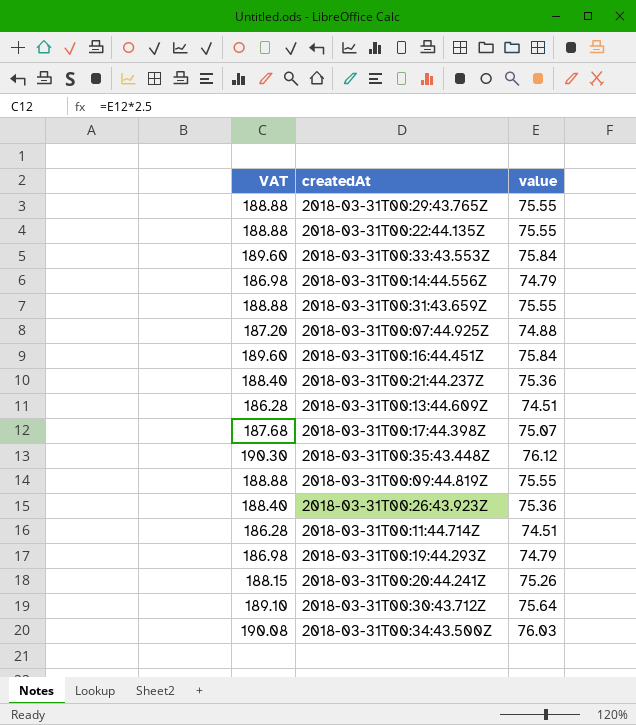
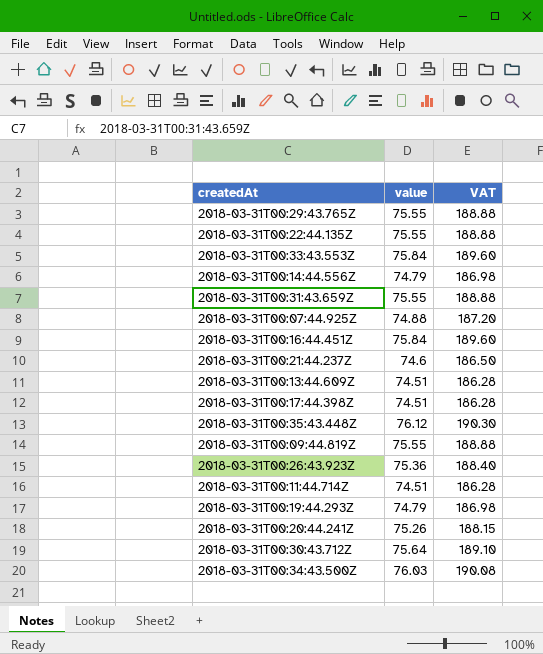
column VAT | position: 1 -> 3
2018-03-31T00:21:44.237Z | value: 75.36 -> 74.6
2018-03-31T00:21:44.237Z | VAT: 188.40 -> 186.50
2018-03-31T00:17:44.398Z | value: 75.07 -> 74.51
2018-03-31T00:17:44.398Z | VAT: 187.68 -> 186.28

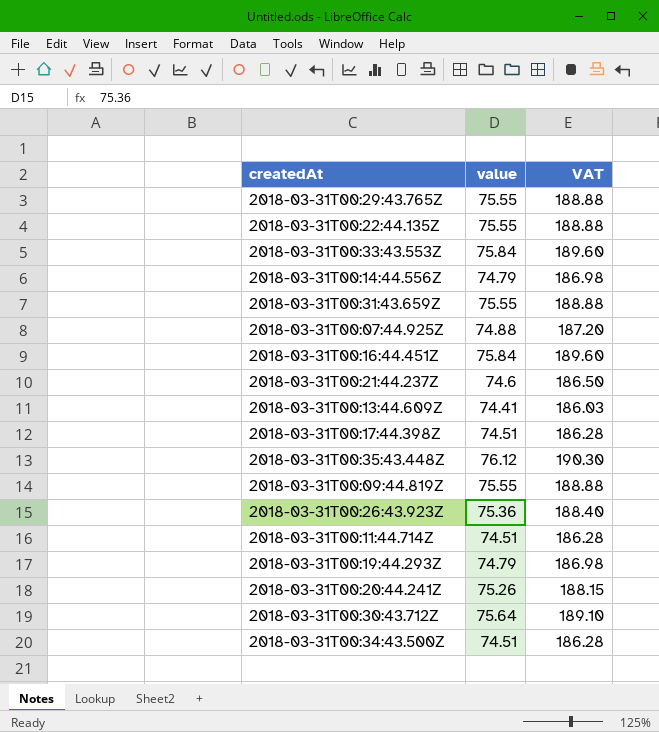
2018-03-31T00:13:44.609Z | value: 74.51 -> 74.41
2018-03-31T00:13:44.609Z | VAT: 186.28 -> 186.03
2018-03-31T00:34:43.500Z | value: 76.03 -> 74.51
2018-03-31T00:34:43.500Z | VAT: 190.08 -> 186.28

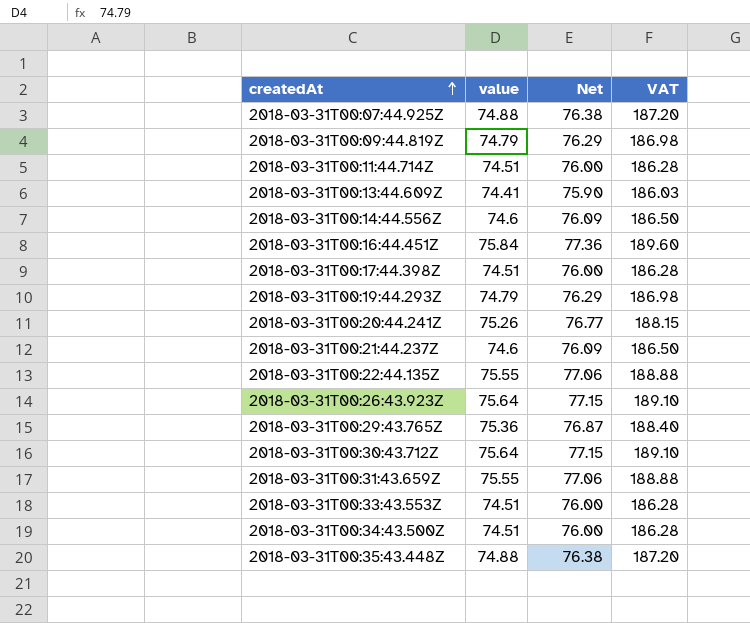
row order: none -> createdAt ascending
column Net | formula: none -> [value] * 1.02
2018-03-31T00:09:44.819Z | value: 75.55 -> 74.79
2018-03-31T00:09:44.819Z | VAT: 188.88 -> 186.98
2018-03-31T00:14:44.556Z | value: 74.79 -> 74.6
2018-03-31T00:14:44.556Z | VAT: 186.98 -> 186.50
2018-03-31T00:26:43.923Z | value: 75.36 -> 75.64
2018-03-31T00:26:43.923Z | VAT: 188.40 -> 189.10
2018-03-31T00:29:43.765Z | value: 75.55 -> 75.36
2018-03-31T00:29:43.765Z | VAT: 188.88 -> 188.40
2018-03-31T00:33:43.553Z | value: 75.84 -> 74.51
2018-03-31T00:33:43.553Z | VAT: 189.60 -> 186.28
2018-03-31T00:35:43.448Z | value: 76.12 -> 74.88
2018-03-31T00:35:43.448Z | VAT: 190.30 -> 187.20

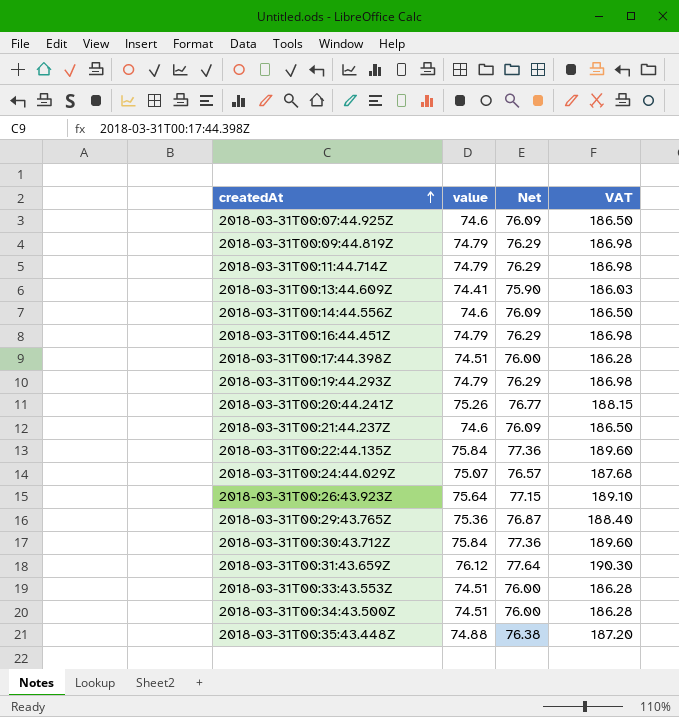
2018-03-31T00:07:44.925Z | value: 74.88 -> 74.6
2018-03-31T00:07:44.925Z | Net: 76.38 -> 76.09
2018-03-31T00:07:44.925Z | VAT: 187.20 -> 186.50
2018-03-31T00:11:44.714Z | value: 74.51 -> 74.79
2018-03-31T00:11:44.714Z | Net: 76.00 -> 76.29
2018-03-31T00:11:44.714Z | VAT: 186.28 -> 186.98
2018-03-31T00:16:44.451Z | value: 75.84 -> 74.79
2018-03-31T00:16:44.451Z | Net: 77.36 -> 76.29
2018-03-31T00:16:44.451Z | VAT: 189.60 -> 186.98
2018-03-31T00:22:44.135Z | value: 75.55 -> 75.84
2018-03-31T00:22:44.135Z | Net: 77.06 -> 77.36
2018-03-31T00:22:44.135Z | VAT: 188.88 -> 189.60
row 2018-03-31T00:24:44.029Z: none -> 75.07 | 76.57 | 187.68
2018-03-31T00:30:43.712Z | value: 75.64 -> 75.84
2018-03-31T00:30:43.712Z | Net: 77.15 -> 77.36
2018-03-31T00:30:43.712Z | VAT: 189.10 -> 189.60
2018-03-31T00:31:43.659Z | value: 75.55 -> 76.12
2018-03-31T00:31:43.659Z | Net: 77.06 -> 77.64
2018-03-31T00:31:43.659Z | VAT: 188.88 -> 190.30

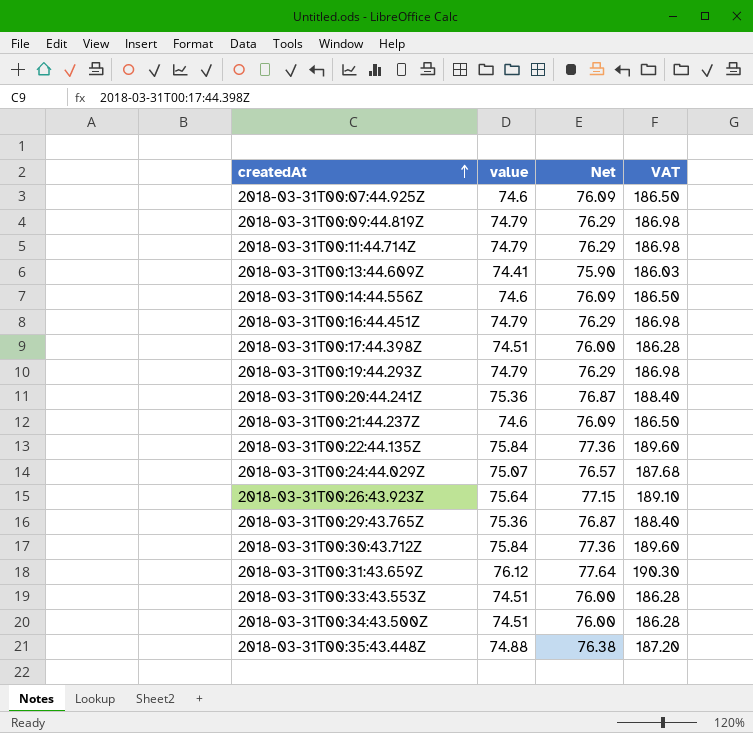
2018-03-31T00:20:44.241Z | value: 75.26 -> 75.36
2018-03-31T00:20:44.241Z | Net: 76.77 -> 76.87
2018-03-31T00:20:44.241Z | VAT: 188.15 -> 188.40

